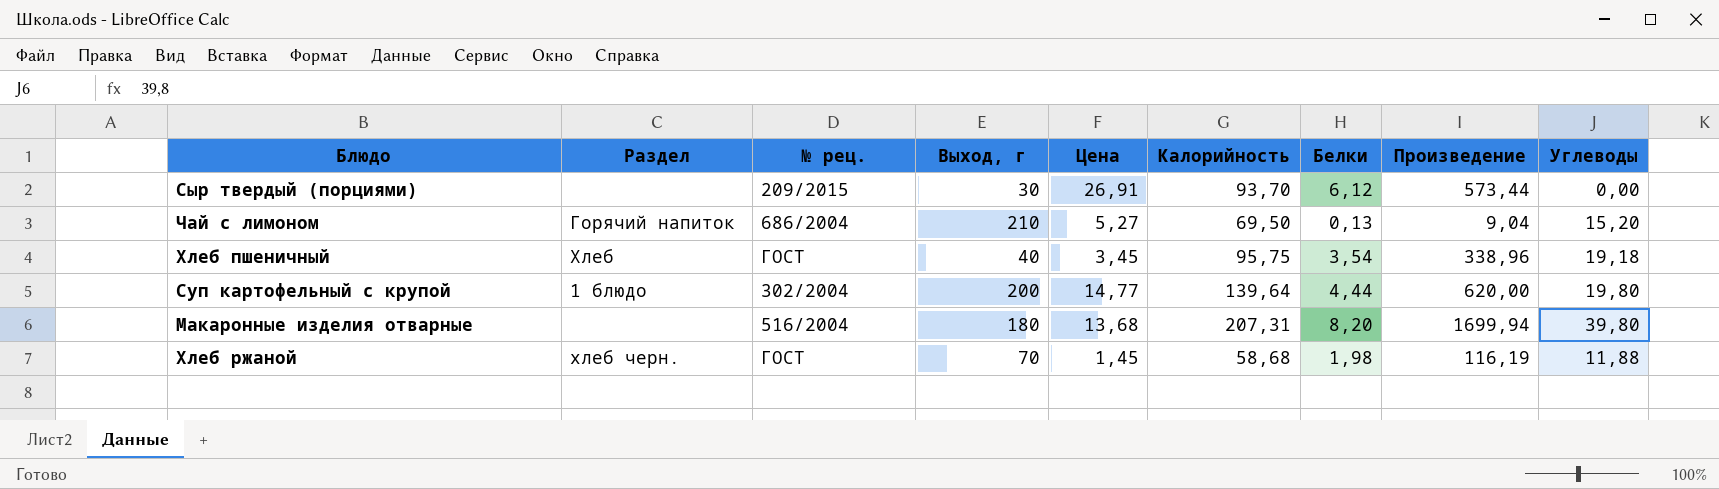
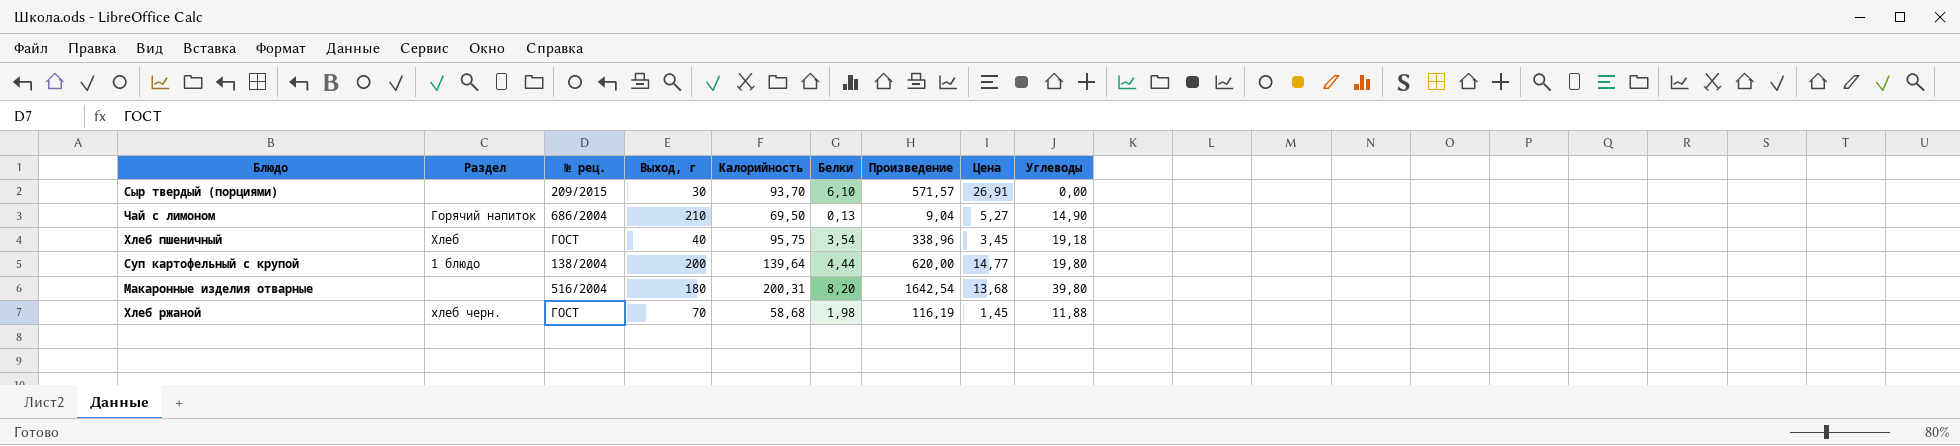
column Цена | position: 5 -> 8
Сыр твердый (порциями) | Белки: 6,12 -> 6,10
Сыр твердый (порциями) | Произведение: 573,44 -> 571,57
Чай с лимоном | Углеводы: 15,20 -> 14,90
Суп картофельный с крупой | № рец.: 302/2004 -> 138/2004
Макаронные изделия отварные | Калорийность: 207,31 -> 200,31
Макаронные изделия отварные | Произведение: 1699,94 -> 1642,54

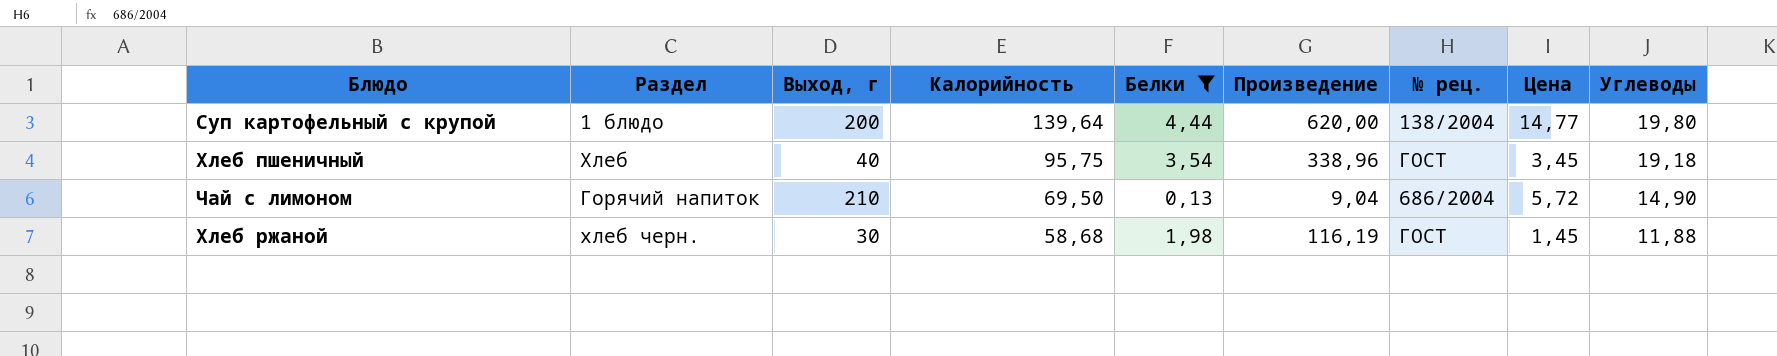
filter: none -> Белки <= 4,44
row order: none -> Калорийность descending
column № рец. | position: 3 -> 7
Чай с лимоном | Цена: 5,27 -> 5,72
Хлеб ржаной | Выход, г: 70 -> 30

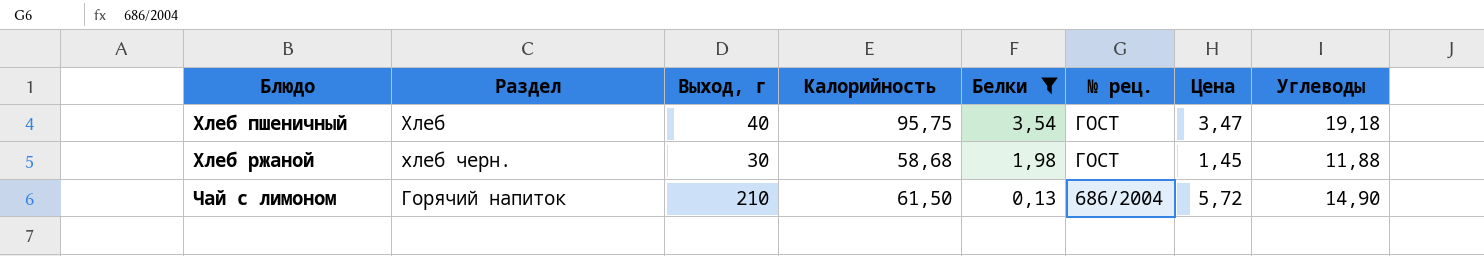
row order: Калорийность descending -> Блюдо ascending
column Произведение | formula: [Калорийность] * [Белки] -> none
row Суп картофельный с крупой: 1 блюдо | 200 | 139,64 | 4,44 | 620,00 | 138/2004 | 14,77 | 19,80 -> none
Хлеб пшеничный | Цена: 3,45 -> 3,47
Чай с лимоном | Калорийность: 69,50 -> 61,50

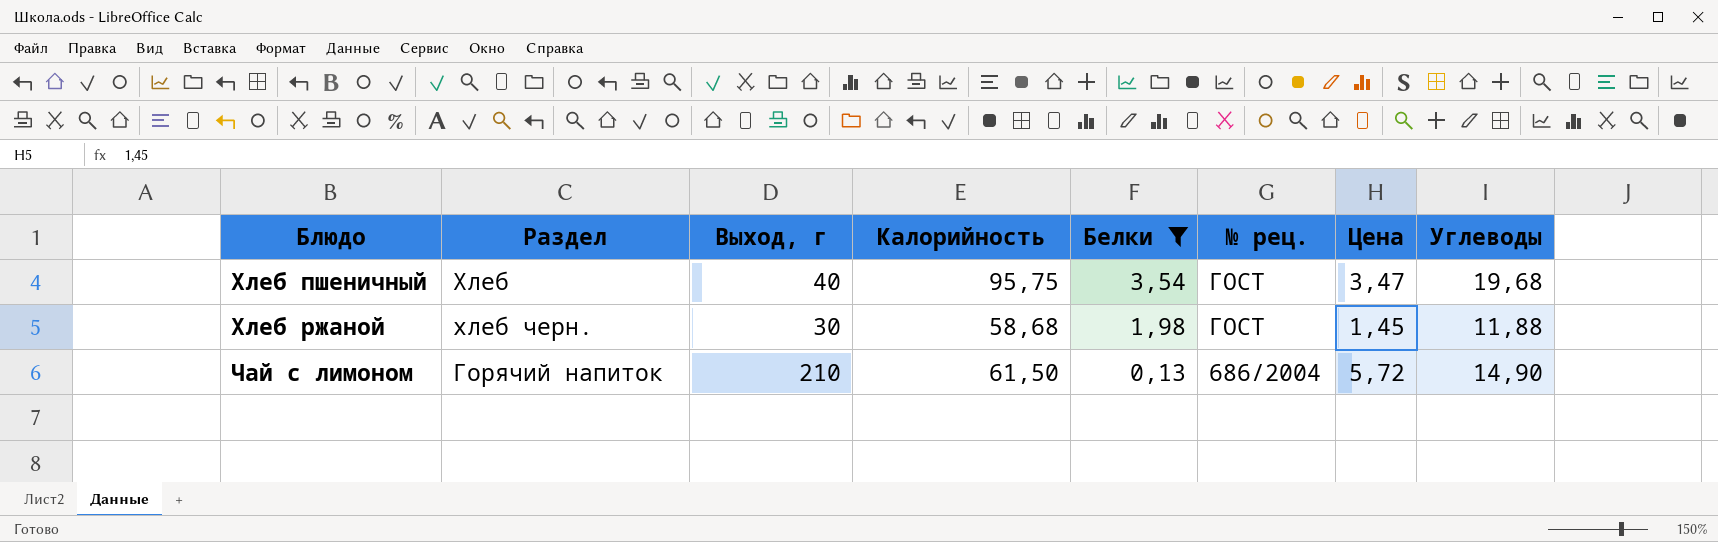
Хлеб пшеничный | Углеводы: 19,18 -> 19,68

